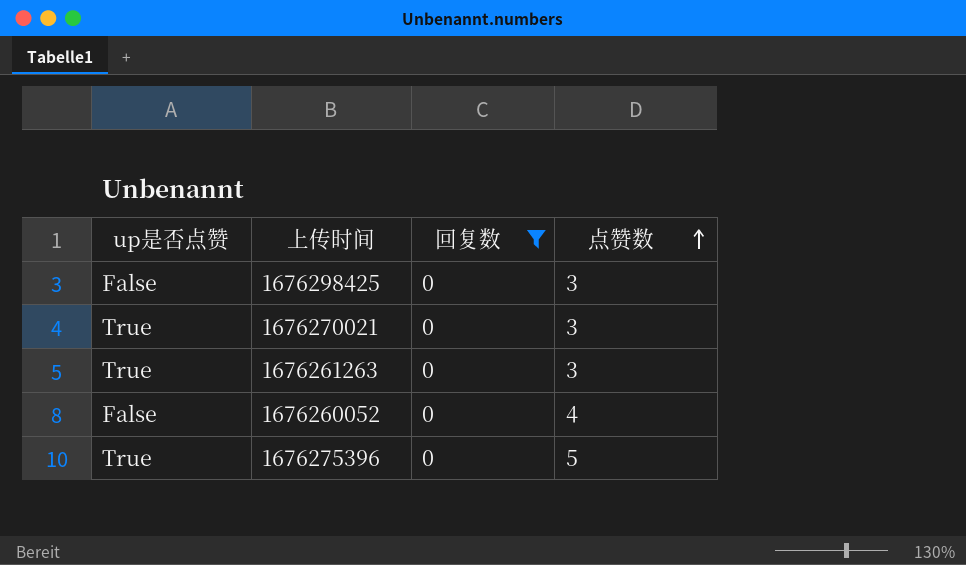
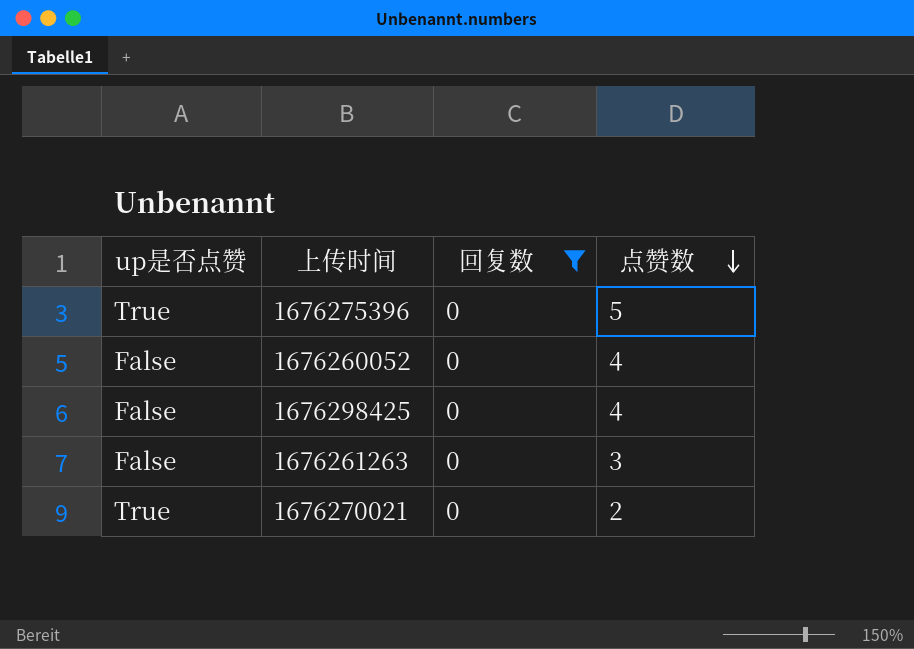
row order: 点赞数 ascending -> 点赞数 descending
1676298425 | 点赞数: 3 -> 4
1676261263 | up是否点赞: True -> False
1676270021 | 点赞数: 3 -> 2

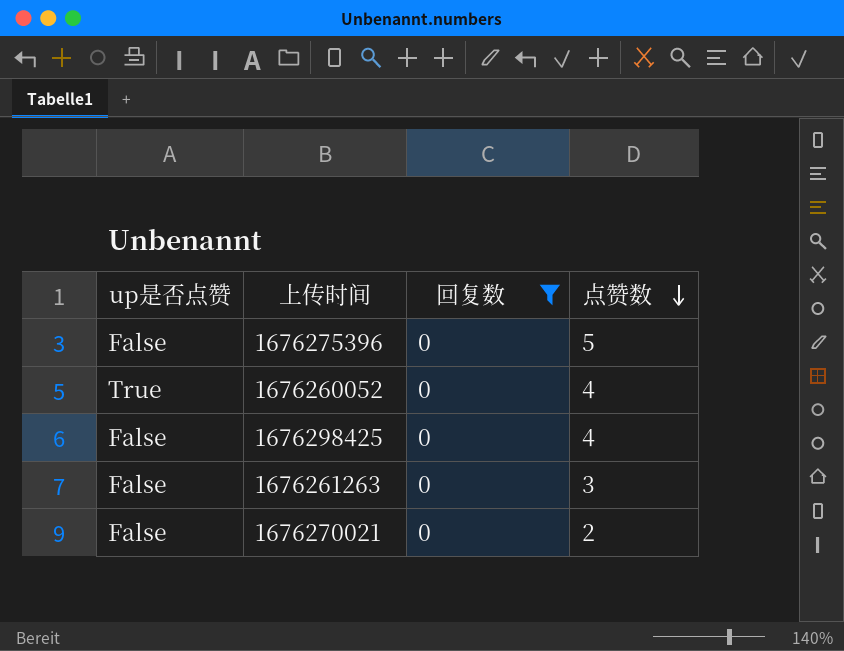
1676275396 | up是否点赞: True -> False
1676260052 | up是否点赞: False -> True
1676270021 | up是否点赞: True -> False

